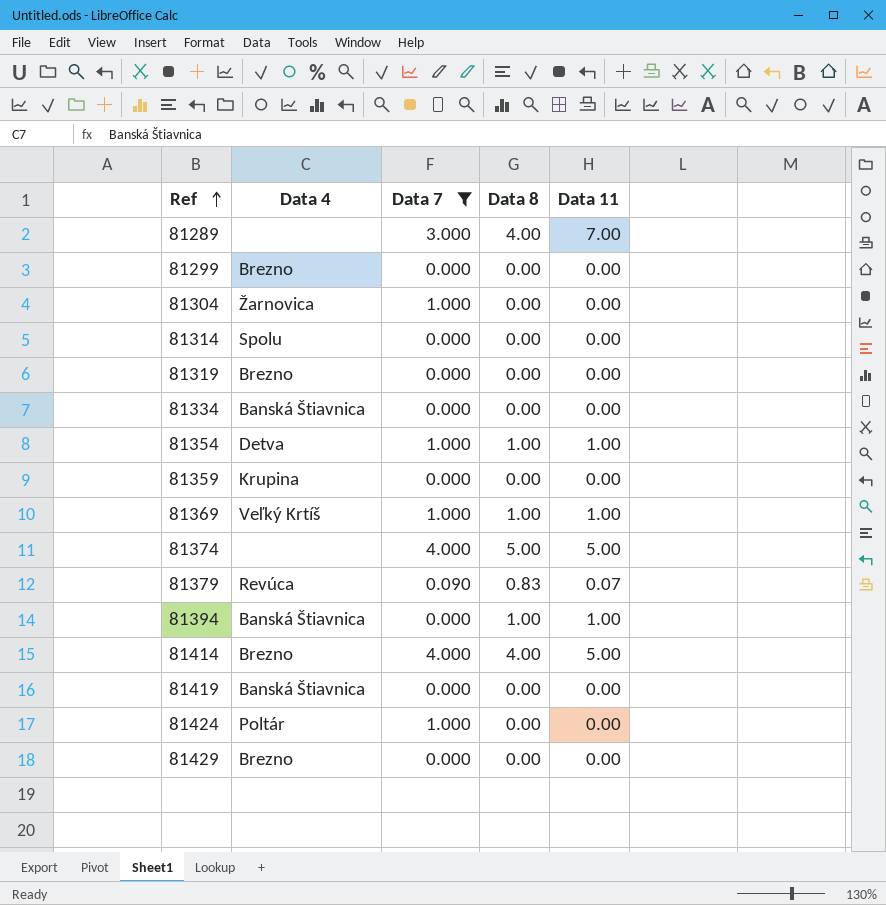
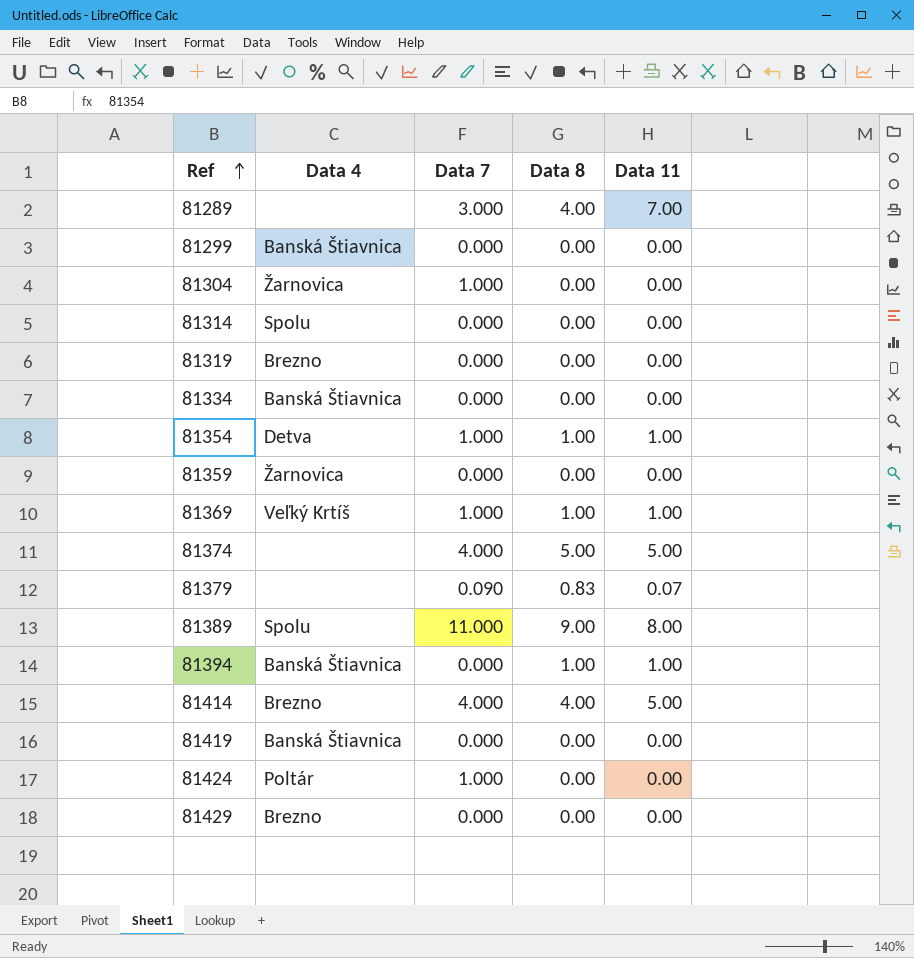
filter: Data 7 != 11.000 -> none
81299 | Data 4: Brezno -> Banská Štiavnica
81359 | Data 4: Krupina -> Žarnovica
81379 | Data 4: Revúca -> none

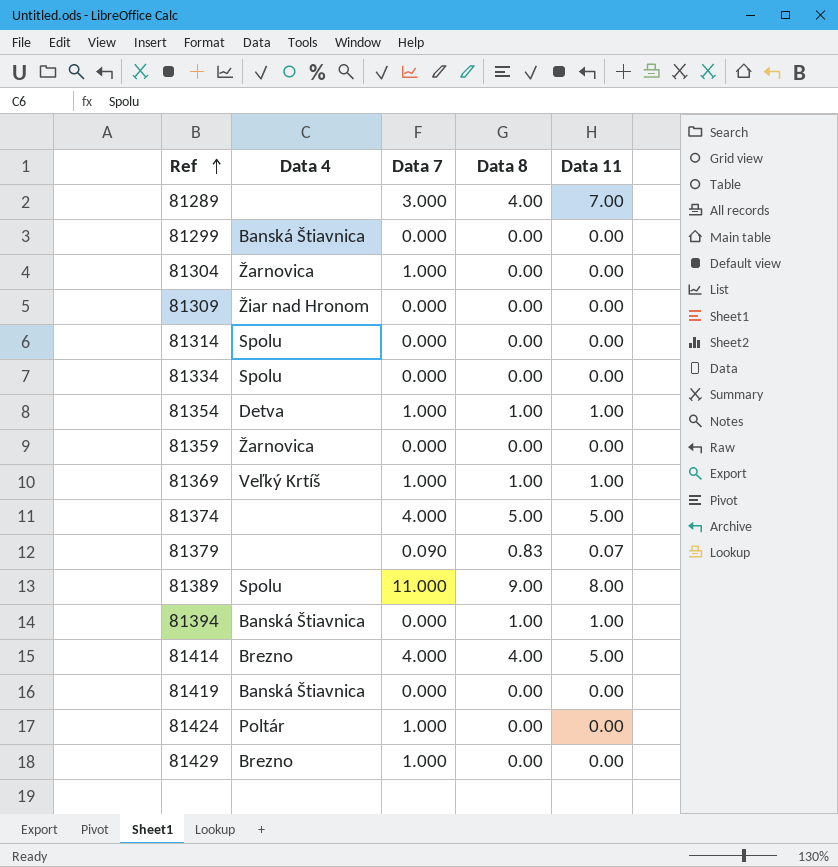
row 81319: Brezno | 0.000 | 0.00 | 0.00 -> none
row 81309: none -> Žiar nad Hronom | 0.000 | 0.00 | 0.00
81334 | Data 4: Banská Štiavnica -> Spolu
81429 | Data 7: 0.000 -> 1.000

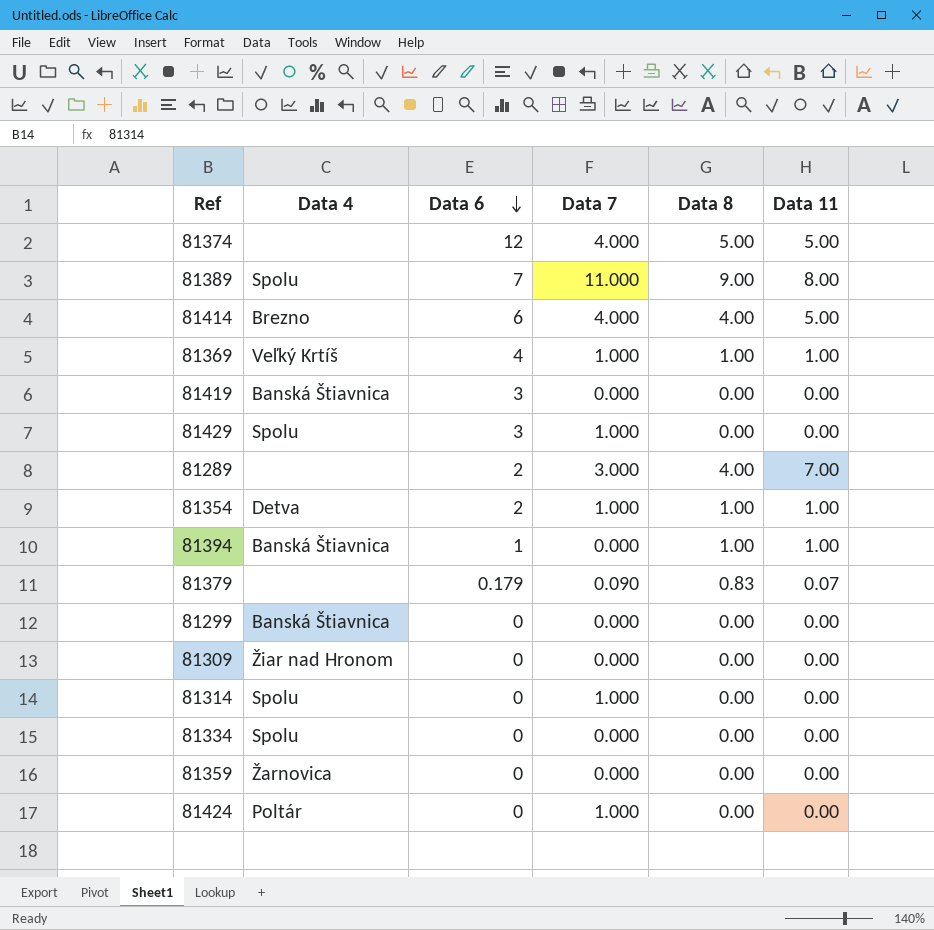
row order: Ref ascending -> Data 6 descending
column Data 6 | position: none -> 3
row 81304: Žarnovica | 1.000 | 0.00 | 0.00 -> none
81429 | Data 4: Brezno -> Spolu
81314 | Data 7: 0.000 -> 1.000

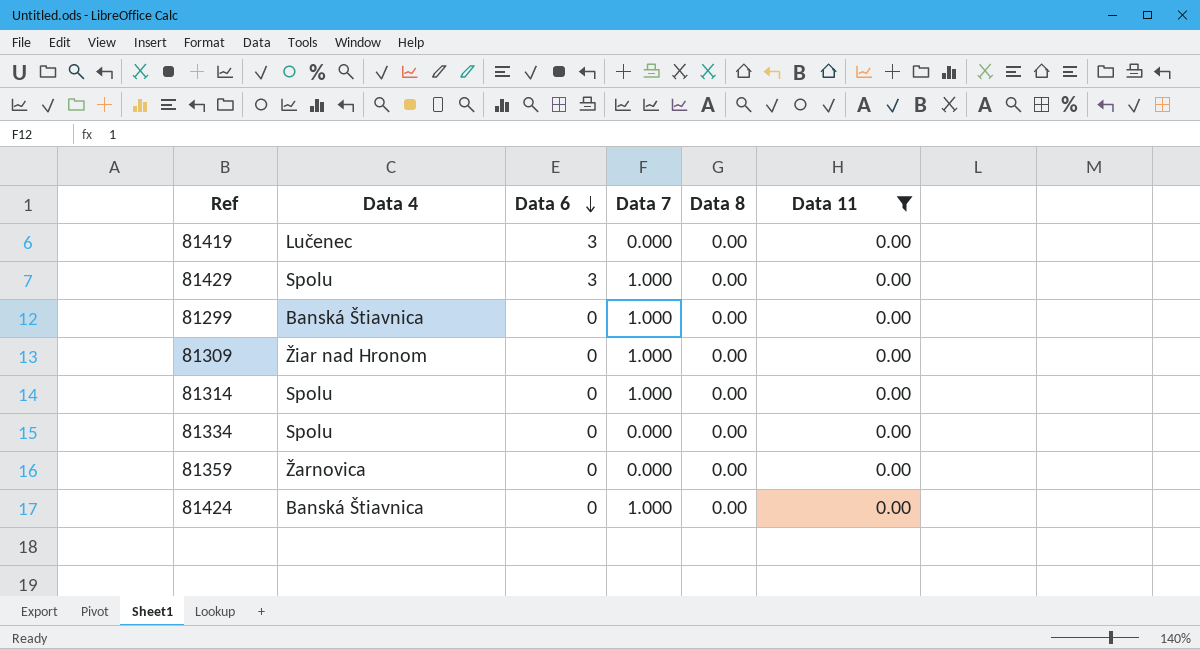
filter: none -> Data 11 = 0.00
81419 | Data 4: Banská Štiavnica -> Lučenec
81299 | Data 7: 0.000 -> 1.000
81309 | Data 7: 0.000 -> 1.000
81424 | Data 4: Poltár -> Banská Štiavnica

